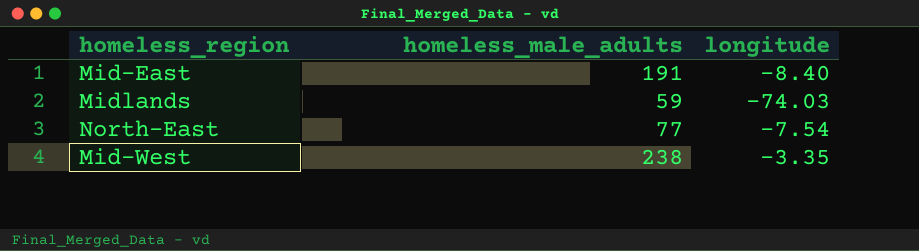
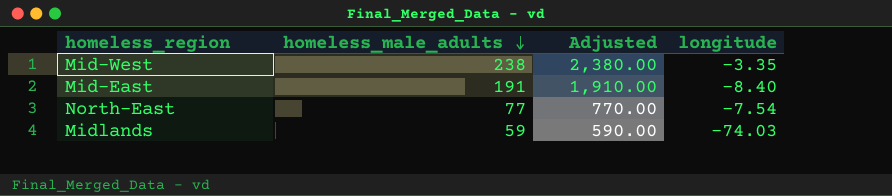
row order: none -> homeless_male_adults descending
column Adjusted | formula: none -> [homeless_male_adults] * 10

